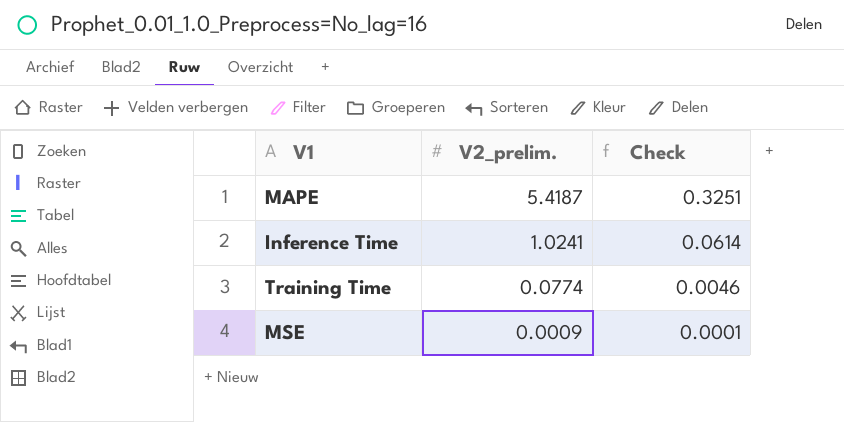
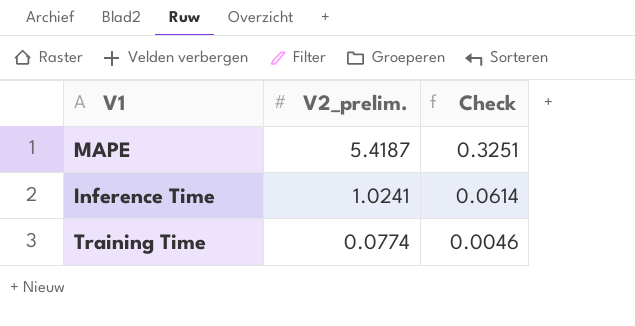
row MSE: 0.0009 | 0.0001 -> none

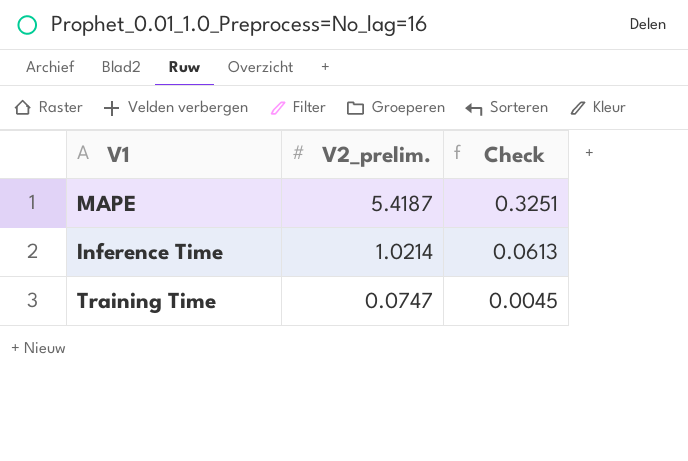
Inference Time | V2_prelim.: 1.0241 -> 1.0214
Inference Time | Check: 0.0614 -> 0.0613
Training Time | V2_prelim.: 0.0774 -> 0.0747
Training Time | Check: 0.0046 -> 0.0045

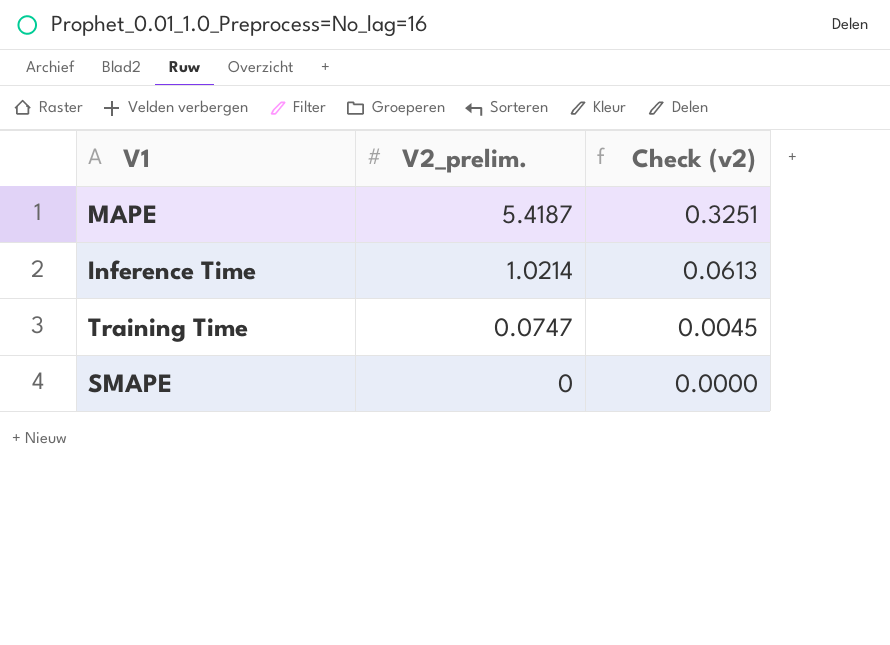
column name: Check -> Check (v2)
row SMAPE: none -> 0 | 0.0000

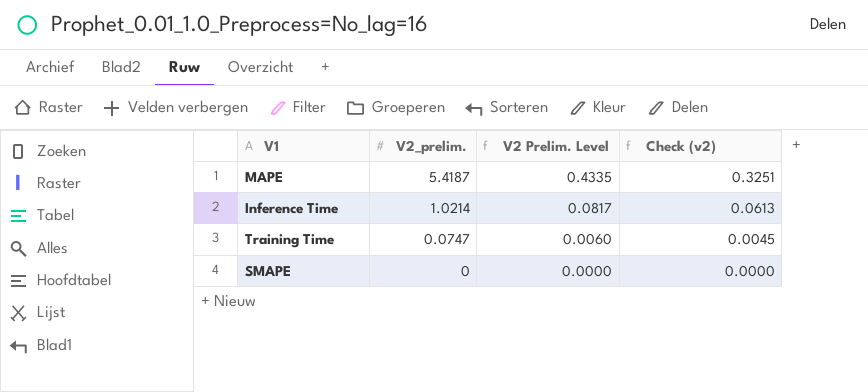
column V2 Prelim. Level | formula: none -> [V2_prelim.] * 0.08

